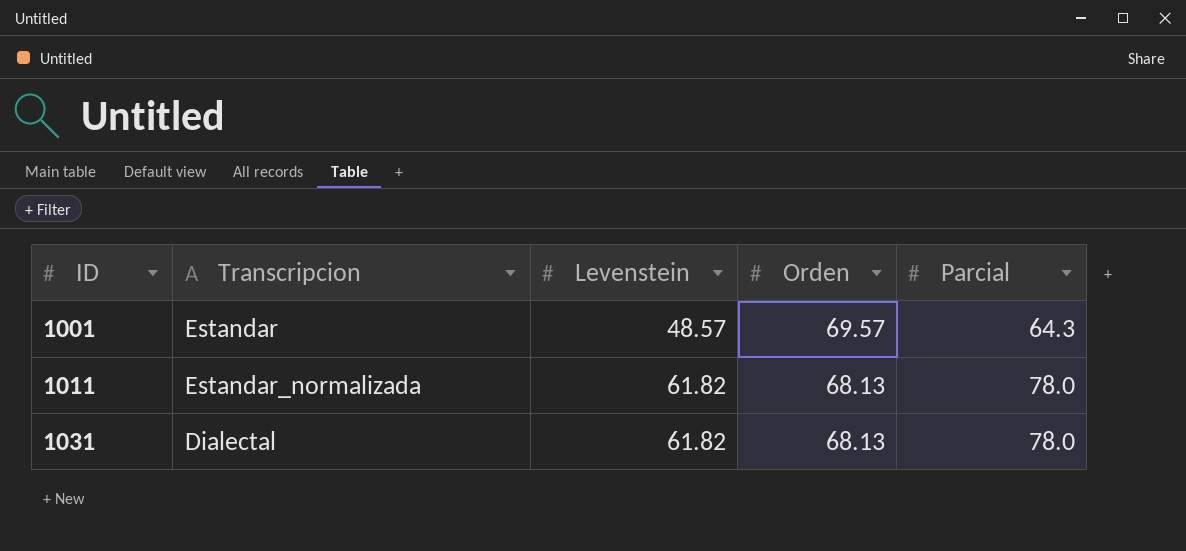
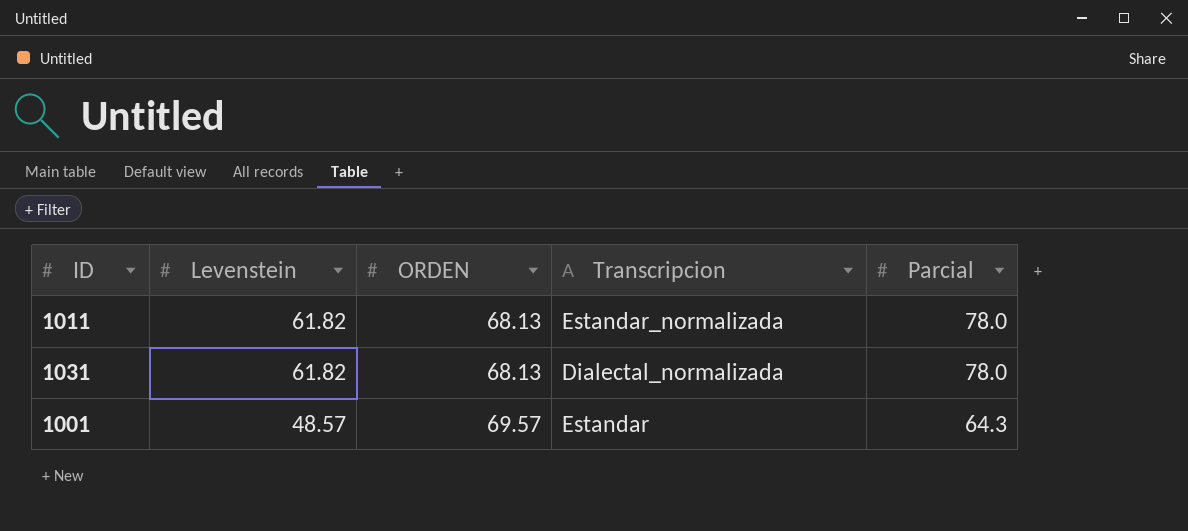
row order: ID ascending -> Levenstein descending
column name: Orden -> ORDEN
column Transcripcion | position: 2 -> 4
1031 | Transcripcion: Dialectal -> Dialectal_normalizada

